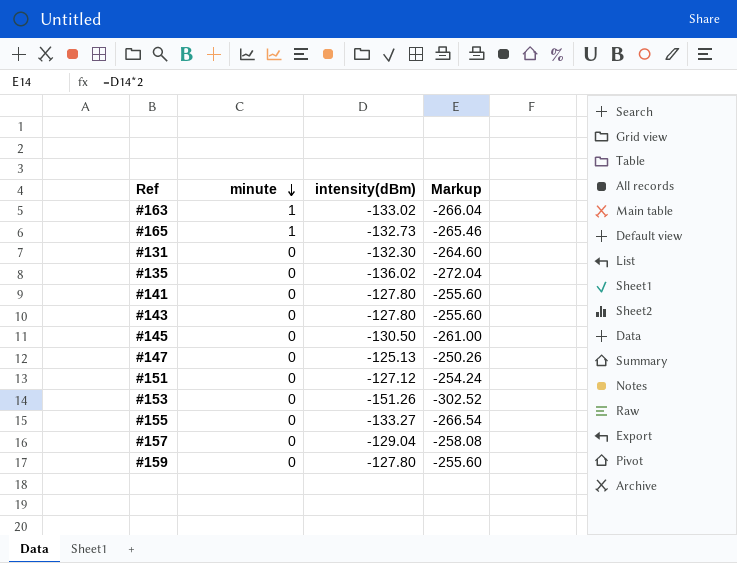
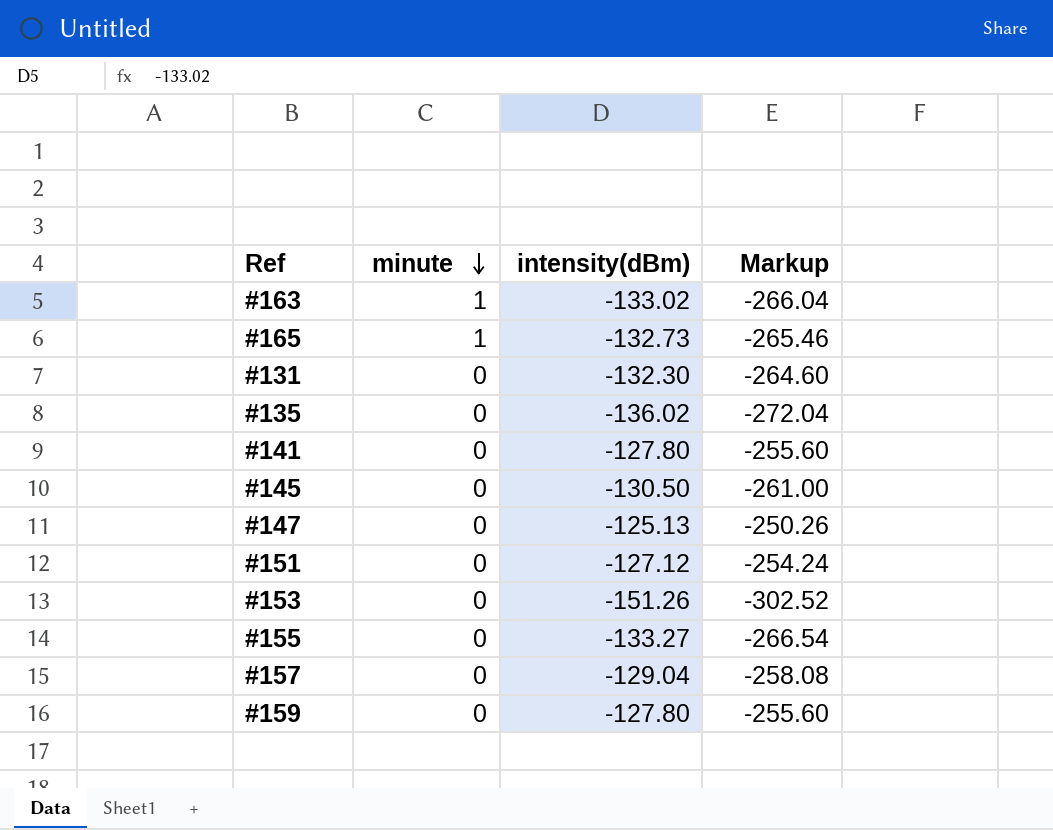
row #143: 0 | -127.80 | -255.60 -> none

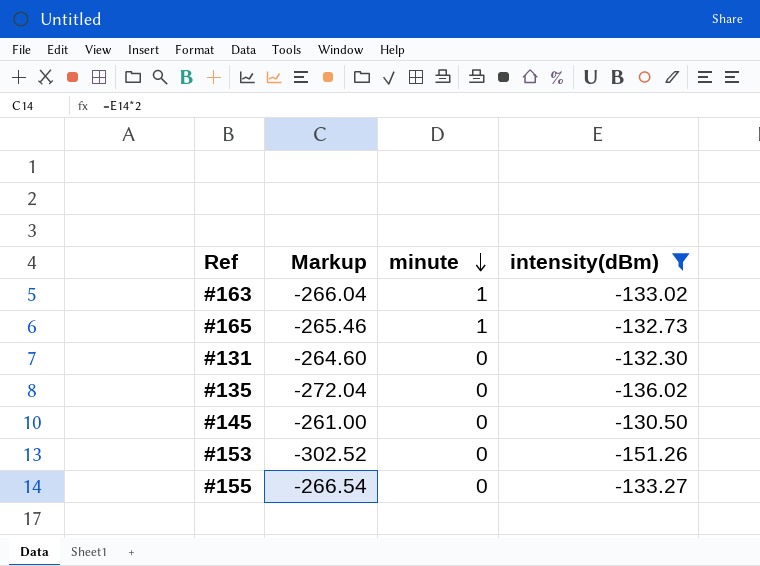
filter: none -> intensity(dBm) <= -130.50
column Markup | position: 4 -> 2

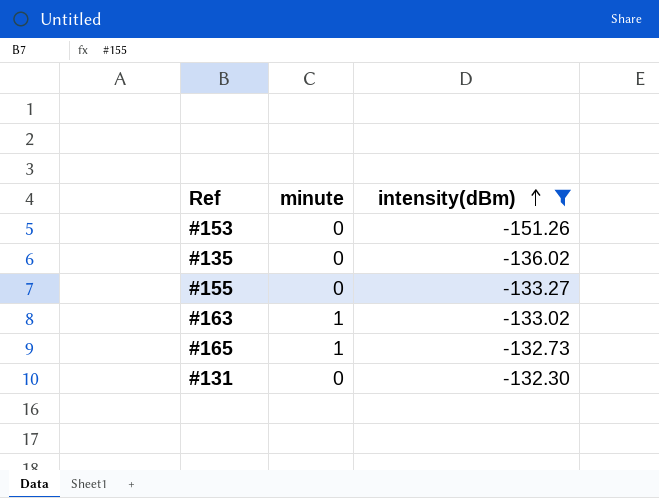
row order: minute descending -> intensity(dBm) ascending
column Markup | formula: [intensity(dBm)] * 2 -> none
row #145: -261.00 | 0 | -130.50 -> none

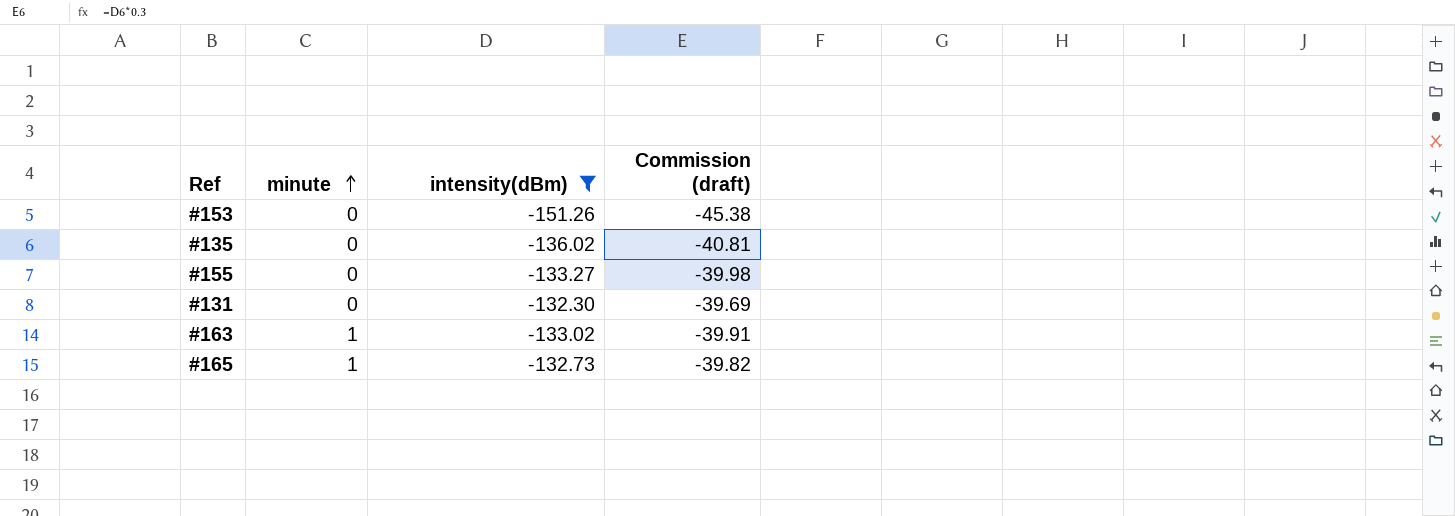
row order: intensity(dBm) ascending -> minute ascending
column Commission (draft) | formula: none -> [intensity(dBm)] * 0.3

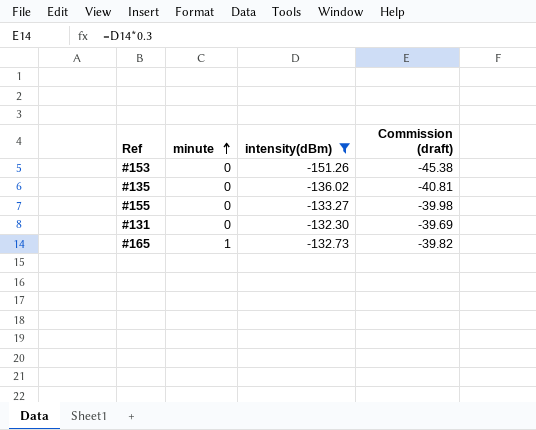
row #163: 1 | -133.02 | -39.91 -> none

